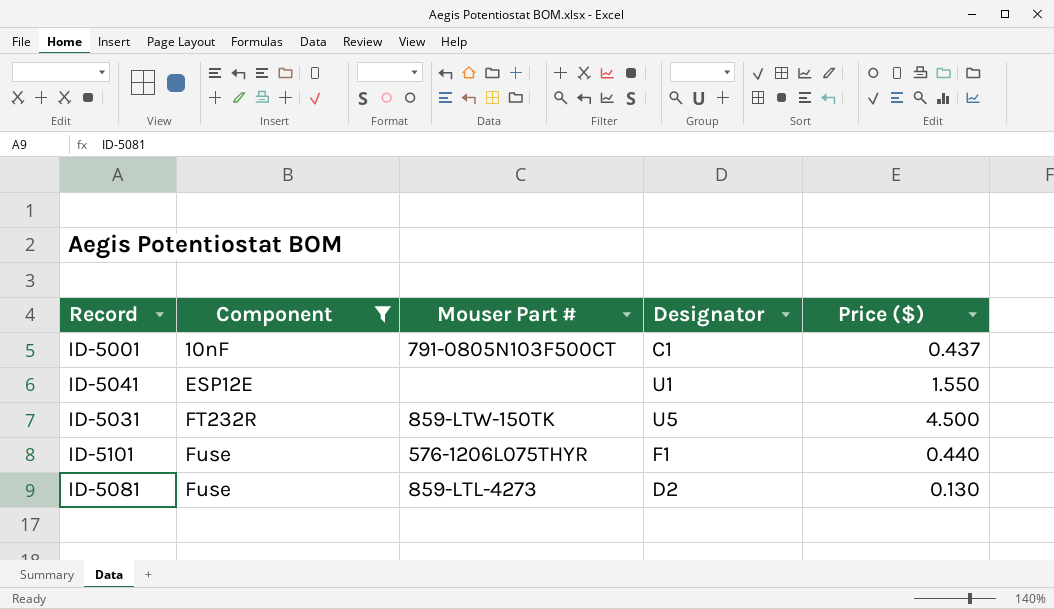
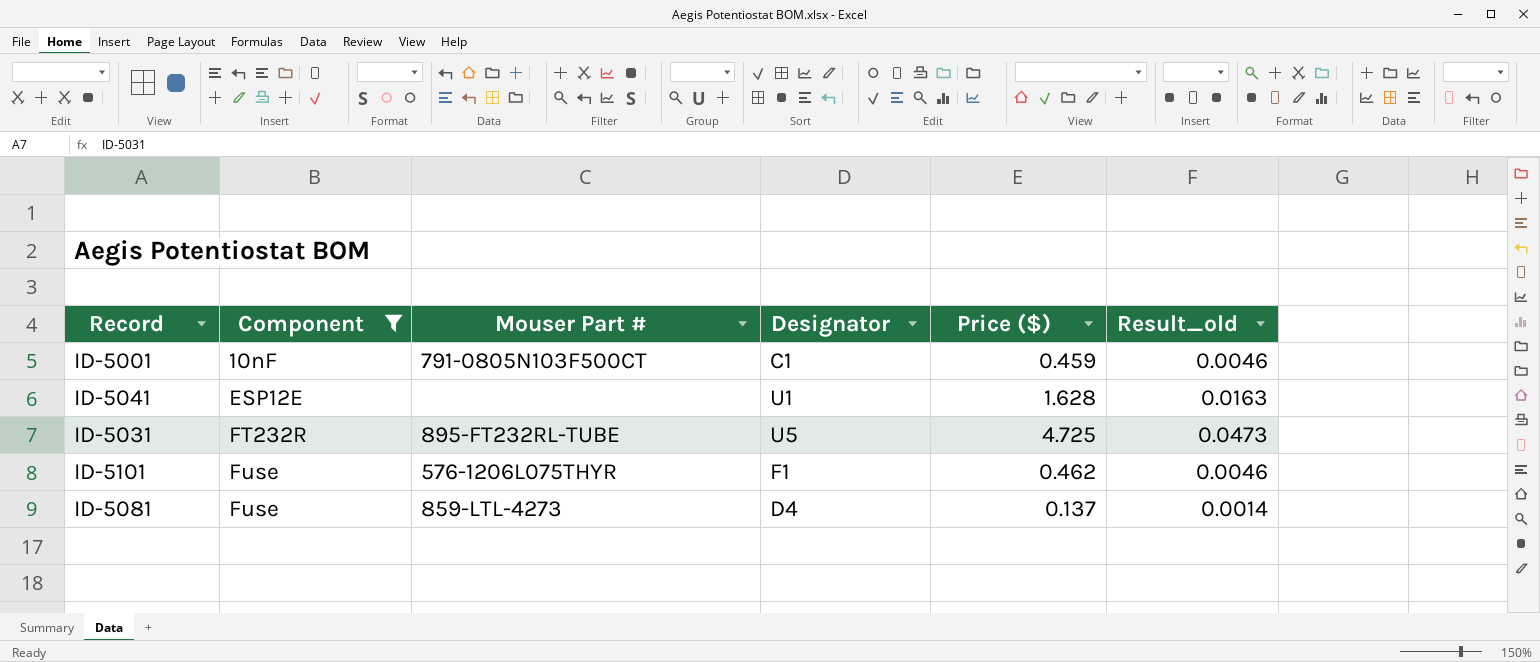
column Result_old | formula: none -> [Price ($)] * 0.01
ID-5001 | Price ($): 0.437 -> 0.459
ID-5041 | Price ($): 1.550 -> 1.628
ID-5031 | Mouser Part #: 859-LTW-150TK -> 895-FT232RL-TUBE
ID-5031 | Price ($): 4.500 -> 4.725
ID-5101 | Price ($): 0.440 -> 0.462
ID-5081 | Designator: D2 -> D4
ID-5081 | Price ($): 0.130 -> 0.137

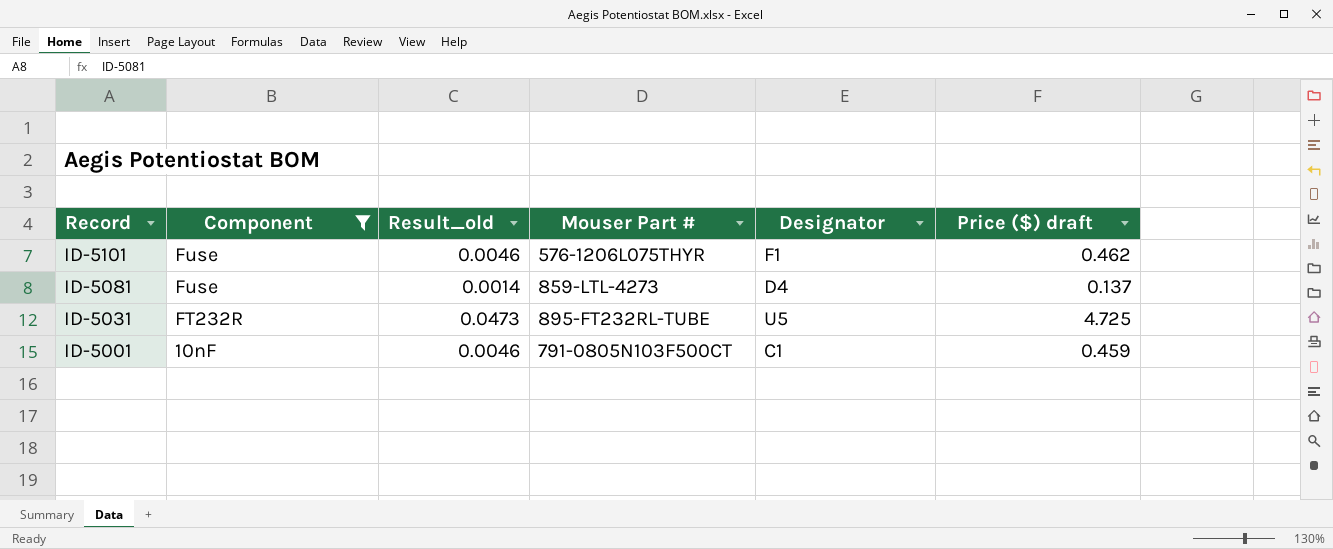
row order: Component ascending -> Record descending
column Result_old | position: 6 -> 3
column name: Price ($) -> Price ($) draft
row ID-5041: ESP12E | none | U1 | 1.628 | 0.0163 -> none

